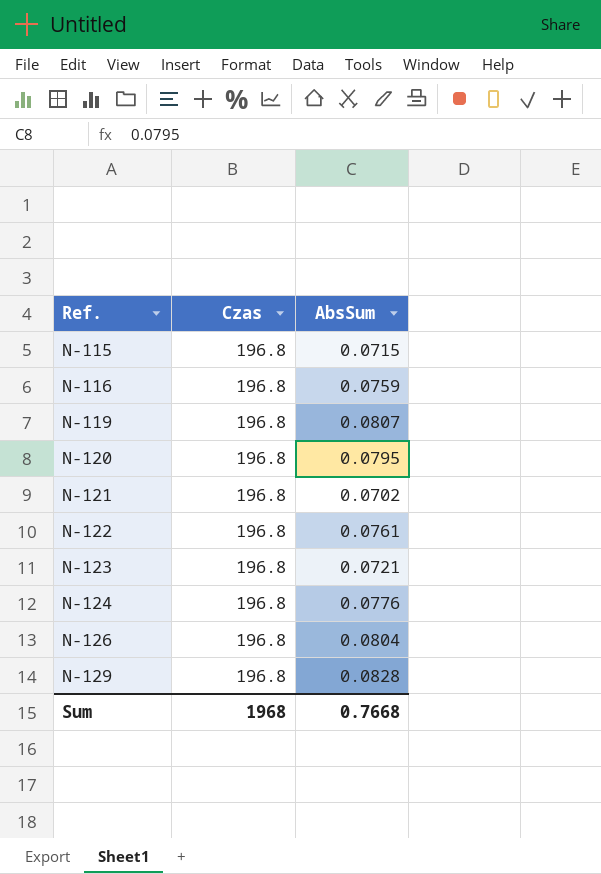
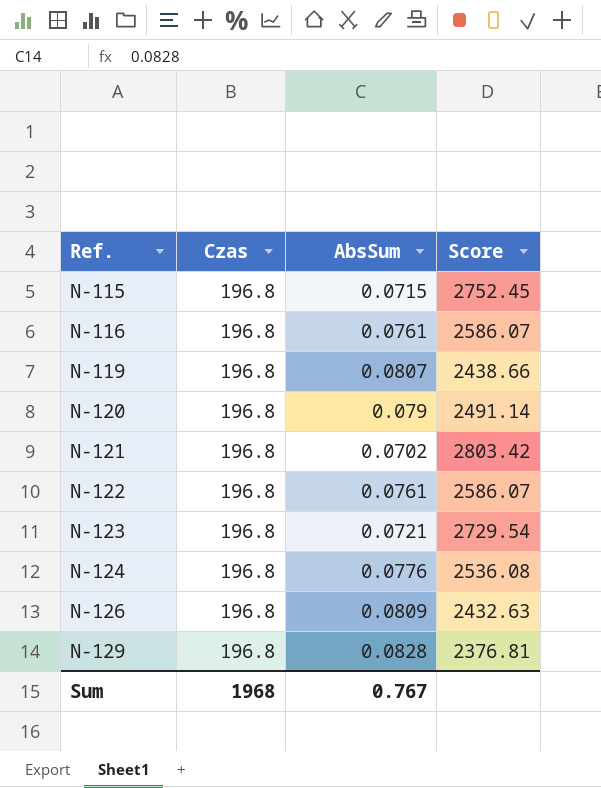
column Score | formula: none -> [Czas] / [AbsSum]
N-116 | AbsSum: 0.0759 -> 0.0761
N-120 | AbsSum: 0.0795 -> 0.079
N-126 | AbsSum: 0.0804 -> 0.0809
Sum | AbsSum: 0.7668 -> 0.767

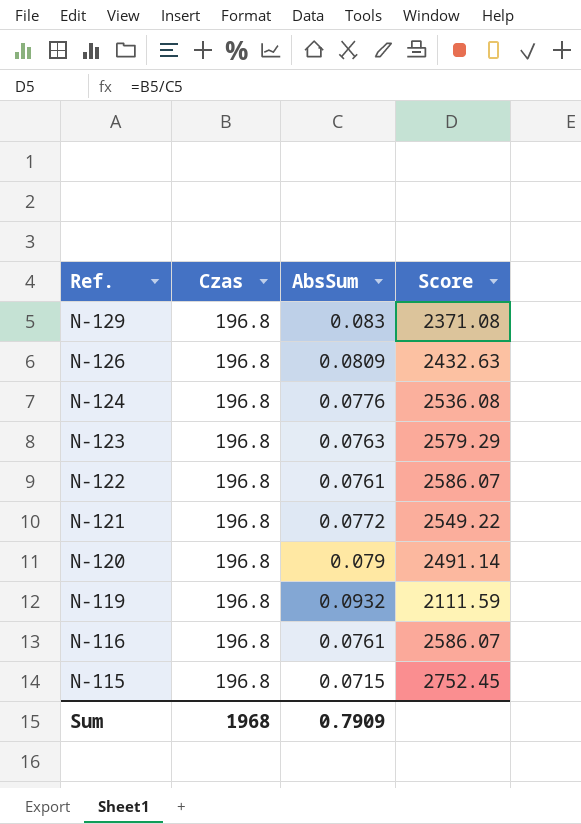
row order: Ref. ascending -> Ref. descending
N-129 | AbsSum: 0.0828 -> 0.083
N-129 | Score: 2376.81 -> 2371.08
N-123 | AbsSum: 0.0721 -> 0.0763
N-123 | Score: 2729.54 -> 2579.29
N-121 | AbsSum: 0.0702 -> 0.0772
N-121 | Score: 2803.42 -> 2549.22
N-119 | AbsSum: 0.0807 -> 0.0932
N-119 | Score: 2438.66 -> 2111.59
Sum | AbsSum: 0.767 -> 0.7909

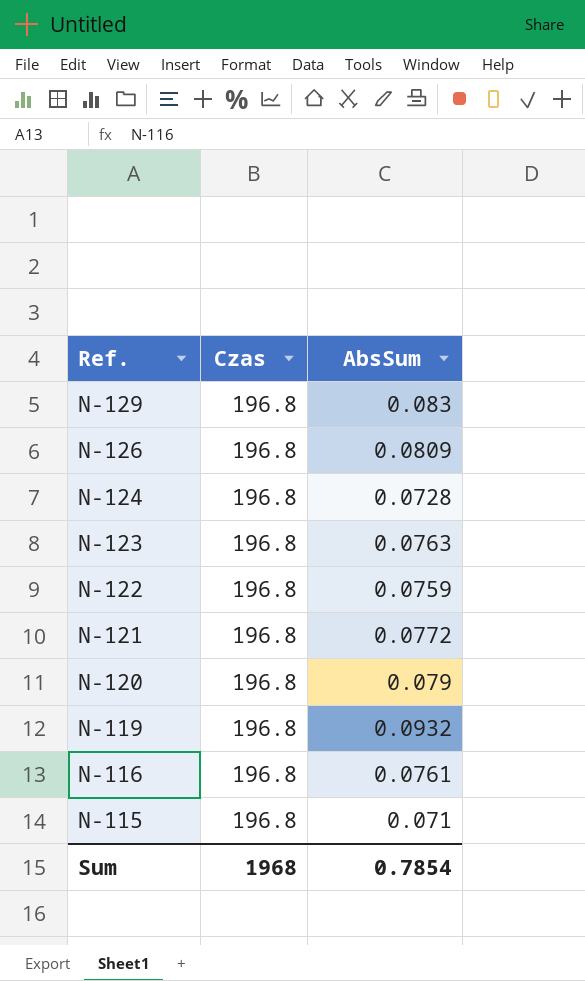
column Score | formula: [Czas] / [AbsSum] -> none
N-124 | AbsSum: 0.0776 -> 0.0728
N-122 | AbsSum: 0.0761 -> 0.0759
N-115 | AbsSum: 0.0715 -> 0.071
Sum | AbsSum: 0.7909 -> 0.7854

